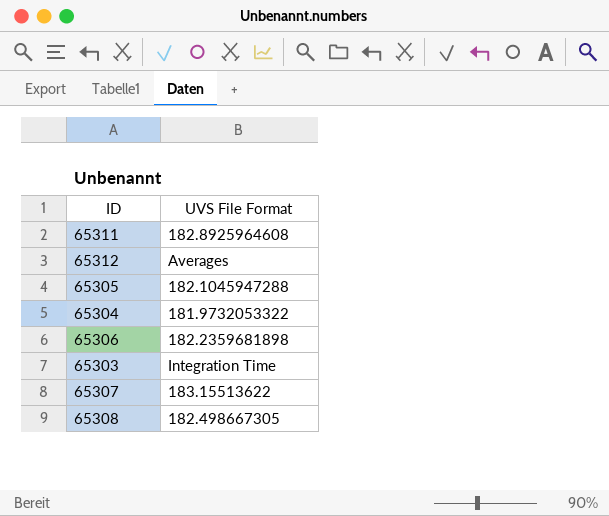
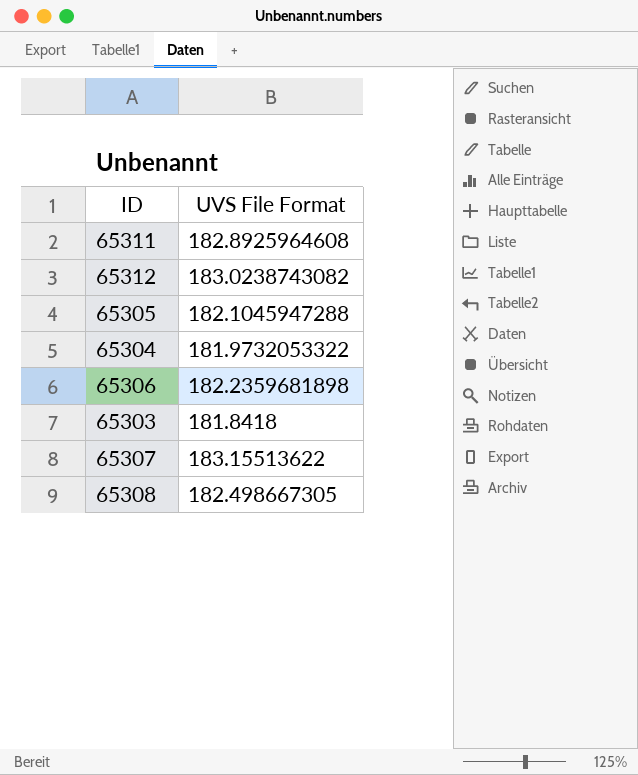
65312 | UVS File Format: Averages -> 183.0238743082
65303 | UVS File Format: Integration Time -> 181.8418

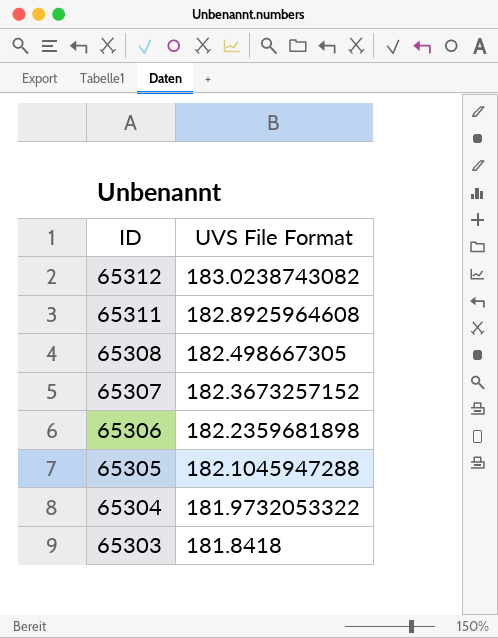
row order: none -> ID descending
65307 | UVS File Format: 183.15513622 -> 182.3673257152

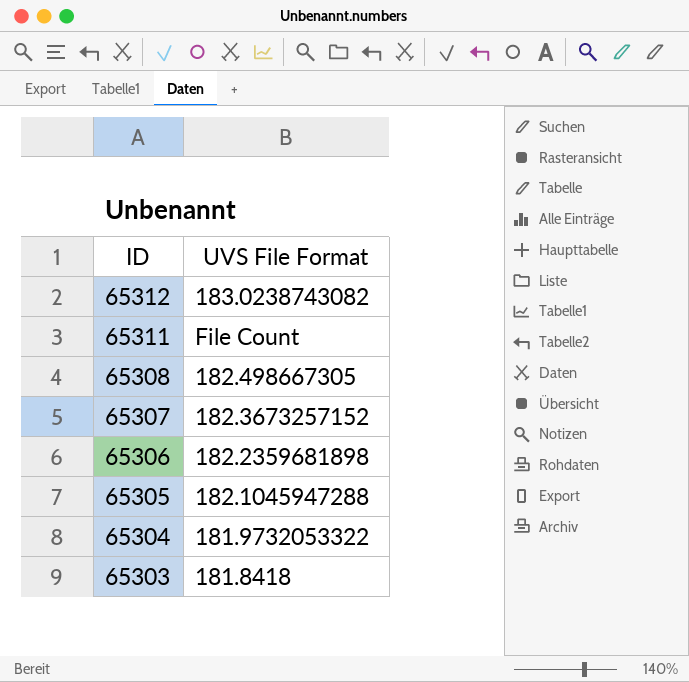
65311 | UVS File Format: 182.8925964608 -> File Count

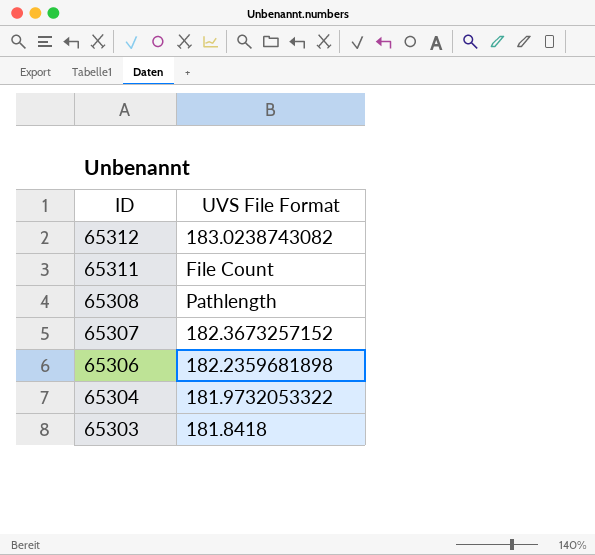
row 65305: 182.1045947288 -> none
65308 | UVS File Format: 182.498667305 -> Pathlength

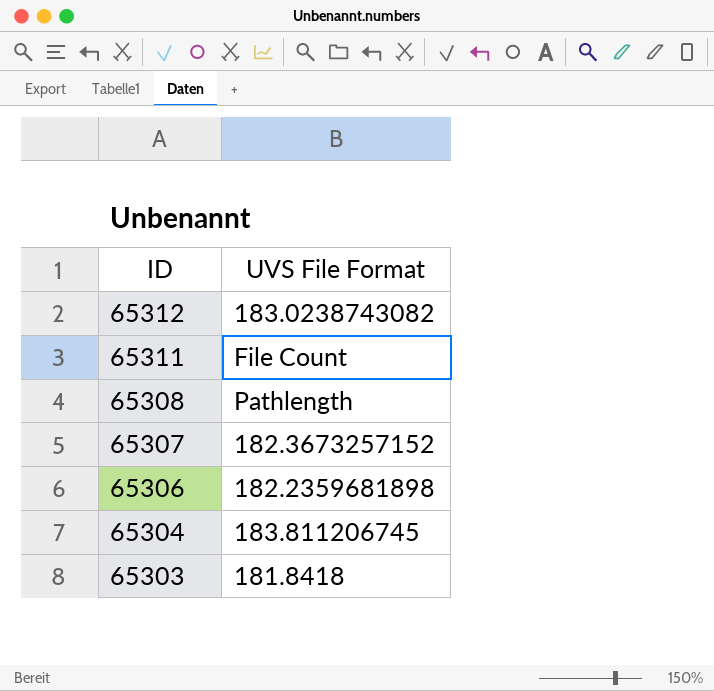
65304 | UVS File Format: 181.9732053322 -> 183.811206745

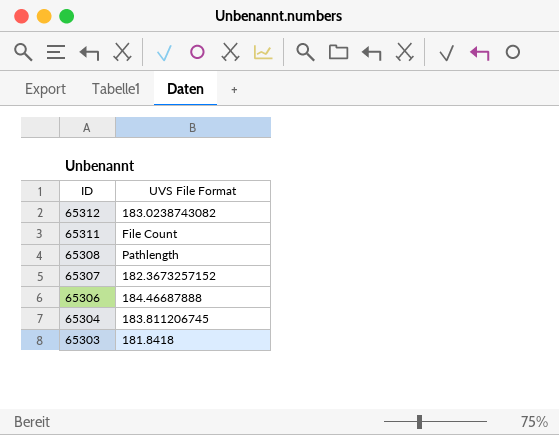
65306 | UVS File Format: 182.2359681898 -> 184.46687888

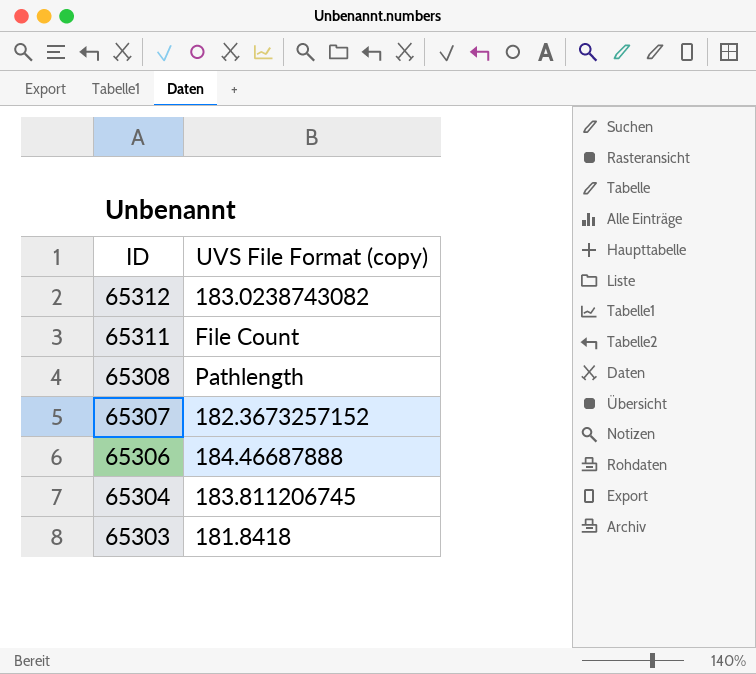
column name: UVS File Format -> UVS File Format (copy)

